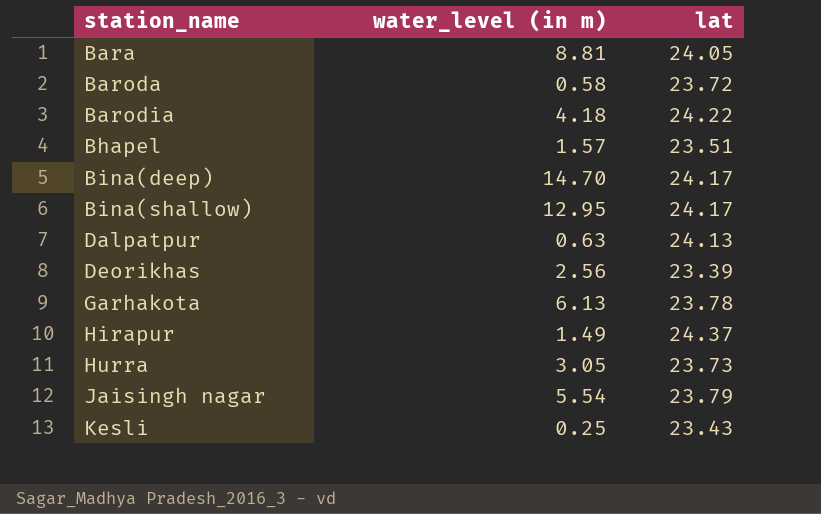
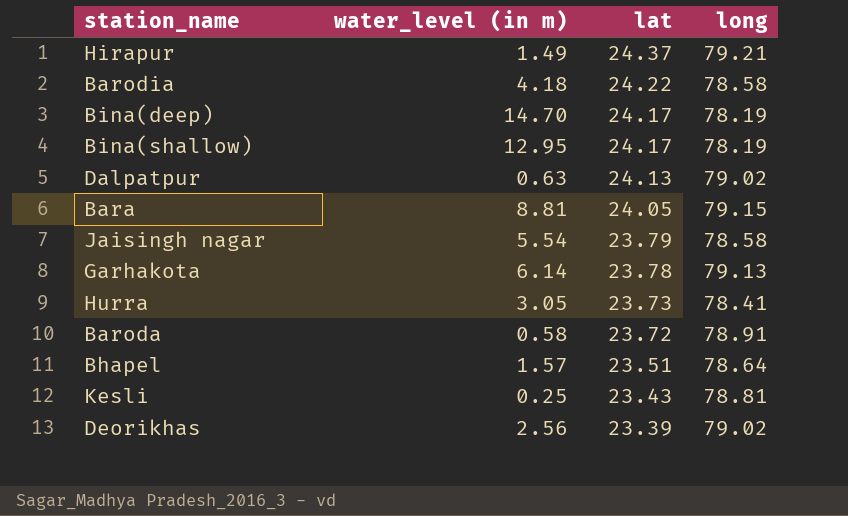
row order: station_name ascending -> lat descending
column long | position: none -> 4
Garhakota | water_level (in m): 6.13 -> 6.14

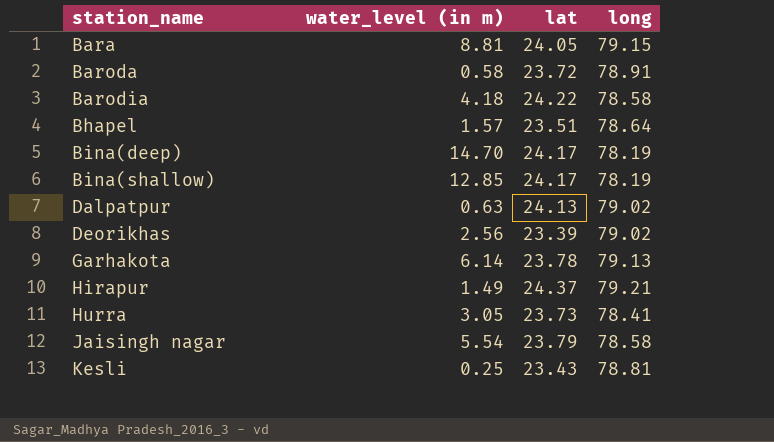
row order: lat descending -> station_name ascending
Bina(shallow) | water_level (in m): 12.95 -> 12.85

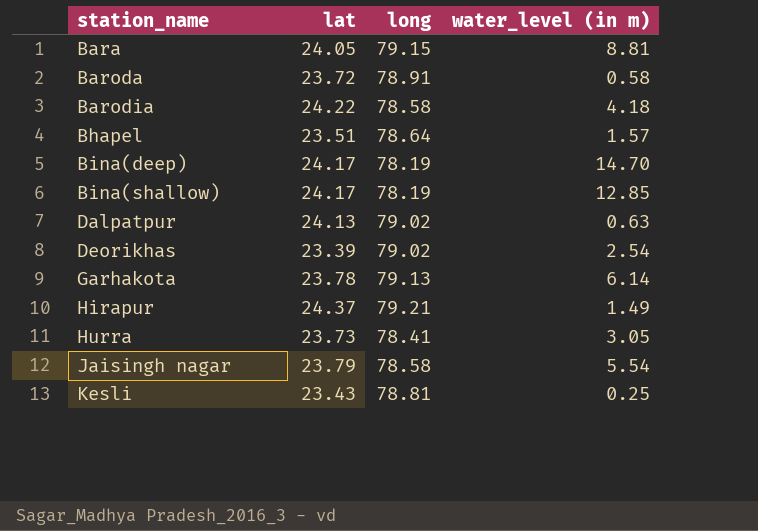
column water_level (in m) | position: 2 -> 4
Deorikhas | water_level (in m): 2.56 -> 2.54

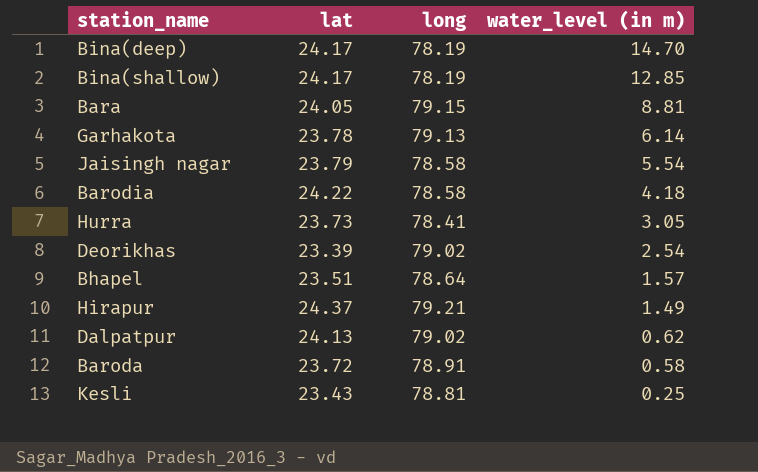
row order: station_name ascending -> water_level (in m) descending
Dalpatpur | water_level (in m): 0.63 -> 0.62

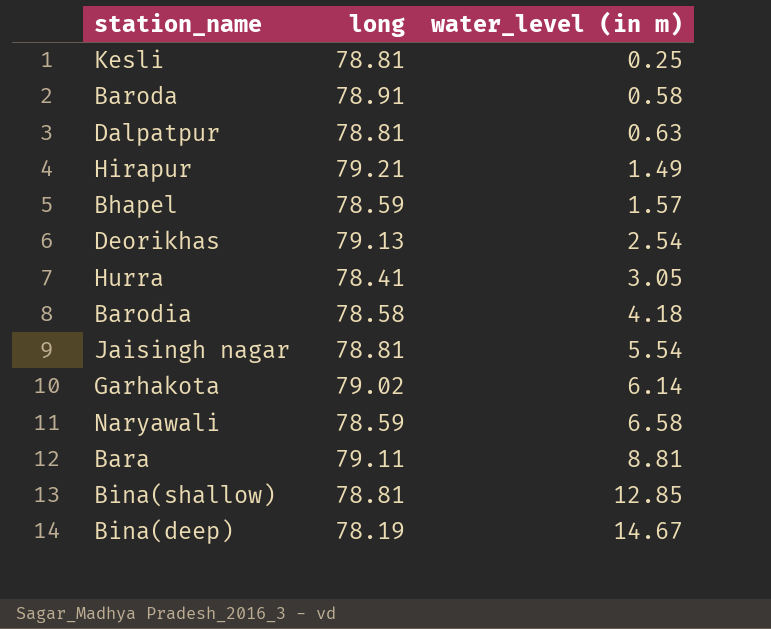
row order: water_level (in m) descending -> water_level (in m) ascending
column lat | position: 2 -> none
Dalpatpur | long: 79.02 -> 78.81
Dalpatpur | water_level (in m): 0.62 -> 0.63
Bhapel | long: 78.64 -> 78.59
Deorikhas | long: 79.02 -> 79.13
Jaisingh nagar | long: 78.58 -> 78.81
Garhakota | long: 79.13 -> 79.02
row Naryawali: none -> 78.59 | 6.58
Bara | long: 79.15 -> 79.11
Bina(shallow) | long: 78.19 -> 78.81
Bina(deep) | water_level (in m): 14.70 -> 14.67

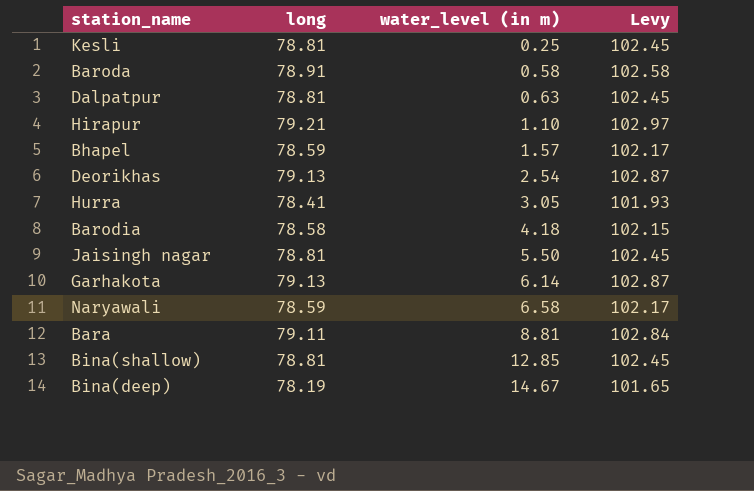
column Levy | formula: none -> [long] * 1.3
Hirapur | water_level (in m): 1.49 -> 1.10
Jaisingh nagar | water_level (in m): 5.54 -> 5.50
Garhakota | long: 79.02 -> 79.13

